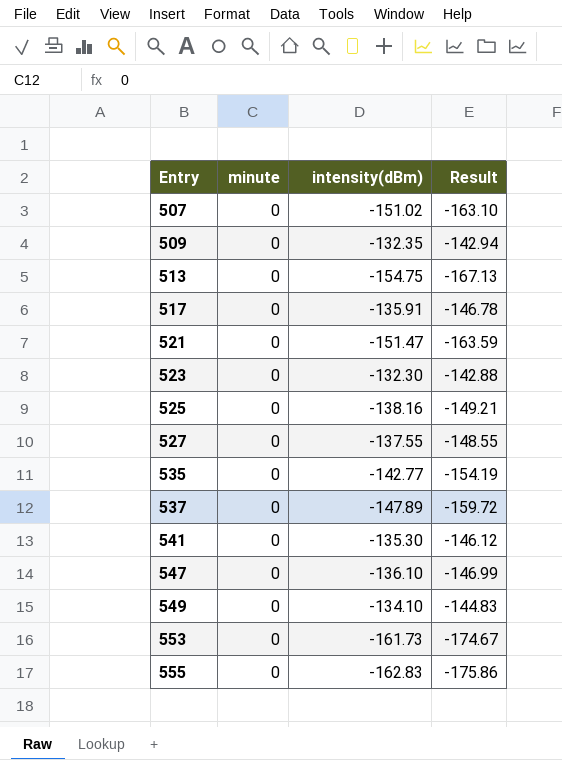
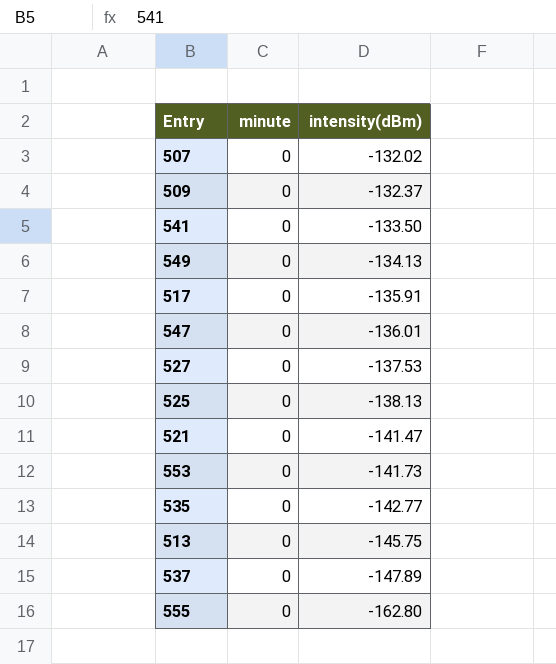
row order: Entry ascending -> intensity(dBm) descending
column Result | formula: [intensity(dBm)] * 1.08 -> none
row 523: 0 | -132.30 | -142.88 -> none
507 | intensity(dBm): -151.02 -> -132.02
509 | intensity(dBm): -132.35 -> -132.37
541 | intensity(dBm): -135.30 -> -133.50
549 | intensity(dBm): -134.10 -> -134.13
547 | intensity(dBm): -136.10 -> -136.01
527 | intensity(dBm): -137.55 -> -137.53
525 | intensity(dBm): -138.16 -> -138.13
521 | intensity(dBm): -151.47 -> -141.47
553 | intensity(dBm): -161.73 -> -141.73
513 | intensity(dBm): -154.75 -> -145.75
555 | intensity(dBm): -162.83 -> -162.80

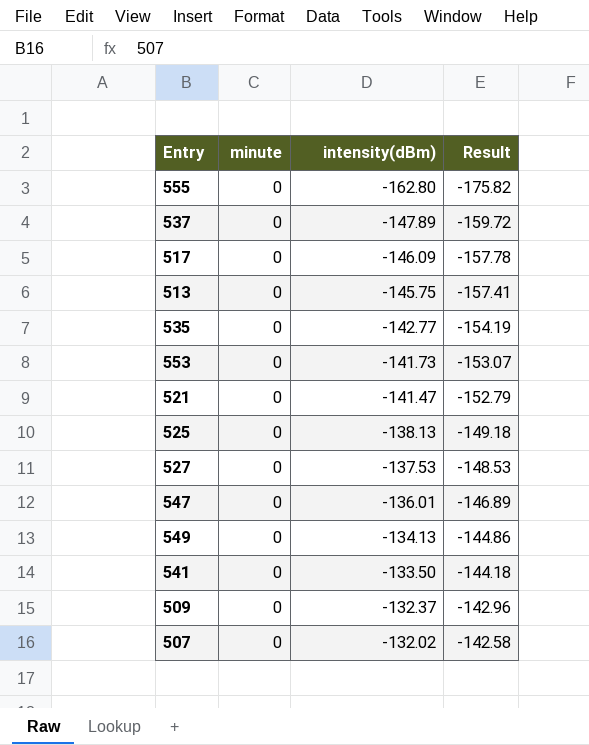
row order: intensity(dBm) descending -> intensity(dBm) ascending
column Result | formula: none -> [intensity(dBm)] * 1.08
517 | intensity(dBm): -135.91 -> -146.09

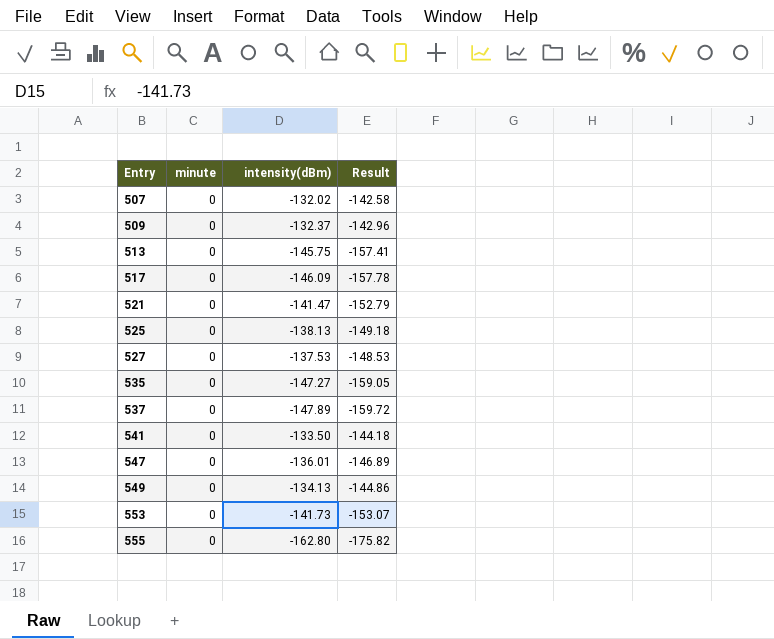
row order: intensity(dBm) ascending -> Entry ascending
535 | intensity(dBm): -142.77 -> -147.27
535 | Result: -154.19 -> -159.05

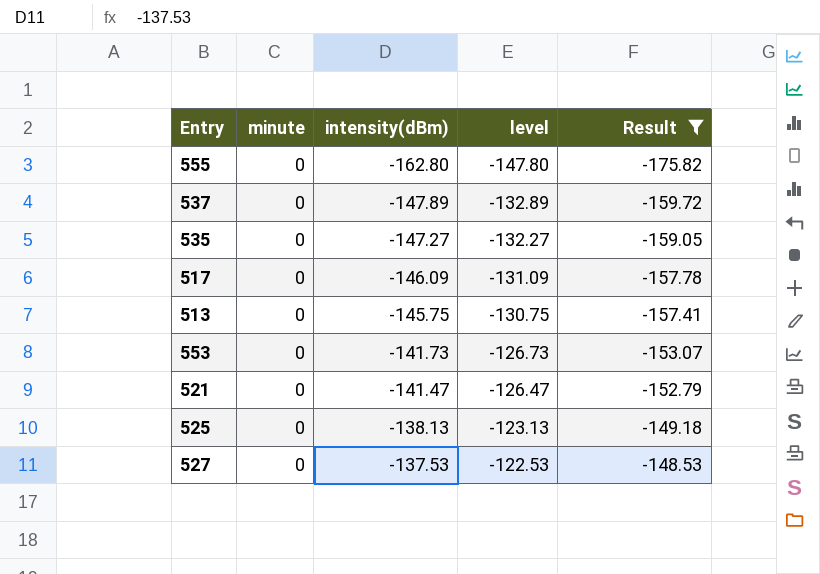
filter: none -> Result <= -148.53
row order: Entry ascending -> intensity(dBm) ascending
column level | formula: none -> [intensity(dBm)] + 15

